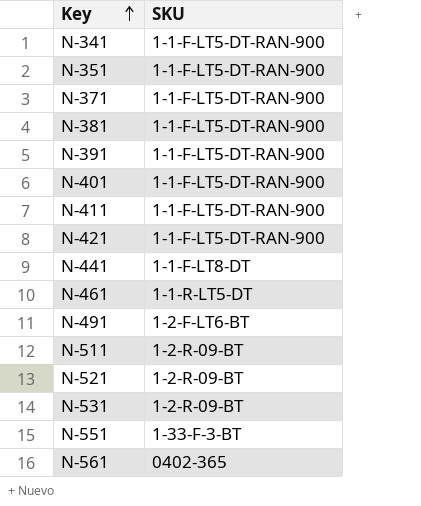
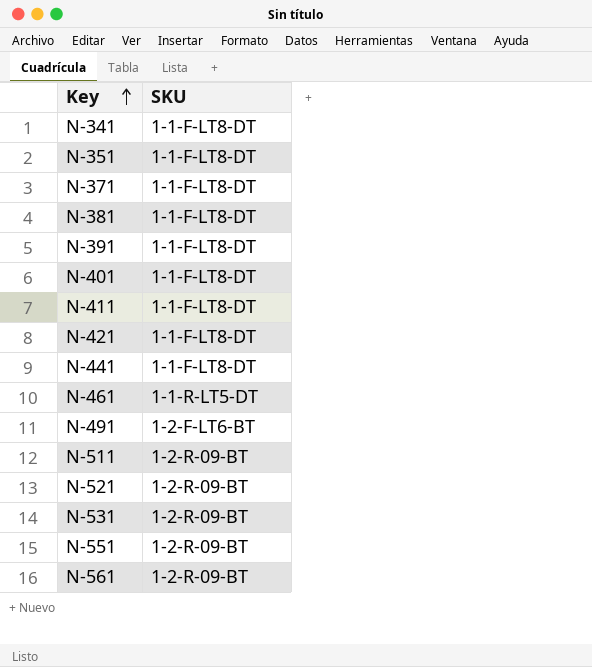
N-341 | SKU: 1-1-F-LT5-DT-RAN-900 -> 1-1-F-LT8-DT
N-351 | SKU: 1-1-F-LT5-DT-RAN-900 -> 1-1-F-LT8-DT
N-371 | SKU: 1-1-F-LT5-DT-RAN-900 -> 1-1-F-LT8-DT
N-381 | SKU: 1-1-F-LT5-DT-RAN-900 -> 1-1-F-LT8-DT
N-391 | SKU: 1-1-F-LT5-DT-RAN-900 -> 1-1-F-LT8-DT
N-401 | SKU: 1-1-F-LT5-DT-RAN-900 -> 1-1-F-LT8-DT
N-411 | SKU: 1-1-F-LT5-DT-RAN-900 -> 1-1-F-LT8-DT
N-421 | SKU: 1-1-F-LT5-DT-RAN-900 -> 1-1-F-LT8-DT
N-551 | SKU: 1-33-F-3-BT -> 1-2-R-09-BT
N-561 | SKU: 0402-365 -> 1-2-R-09-BT

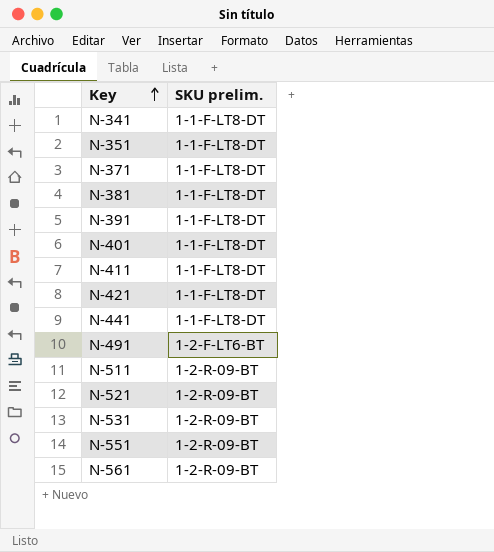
column name: SKU -> SKU prelim.
row N-461: 1-1-R-LT5-DT -> none

